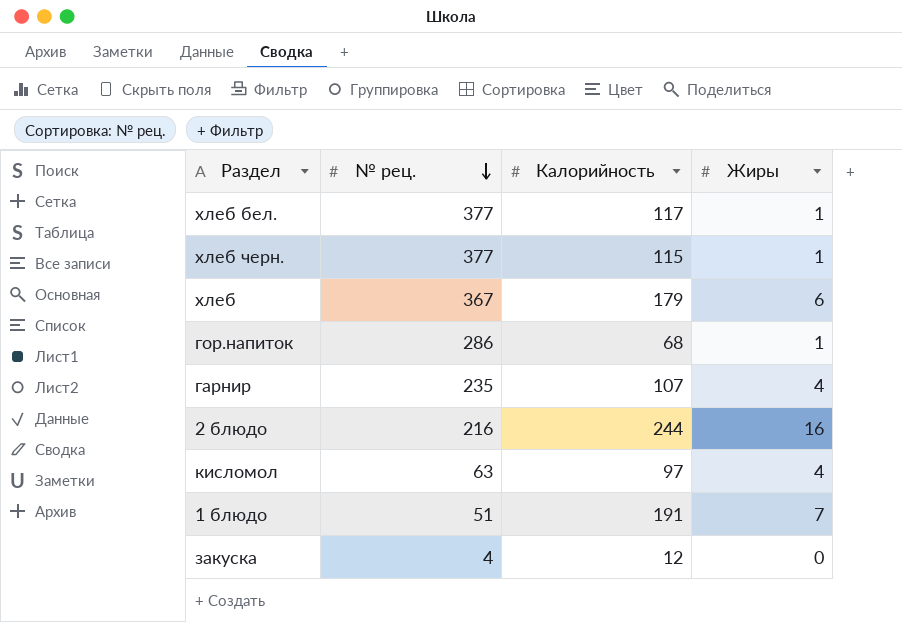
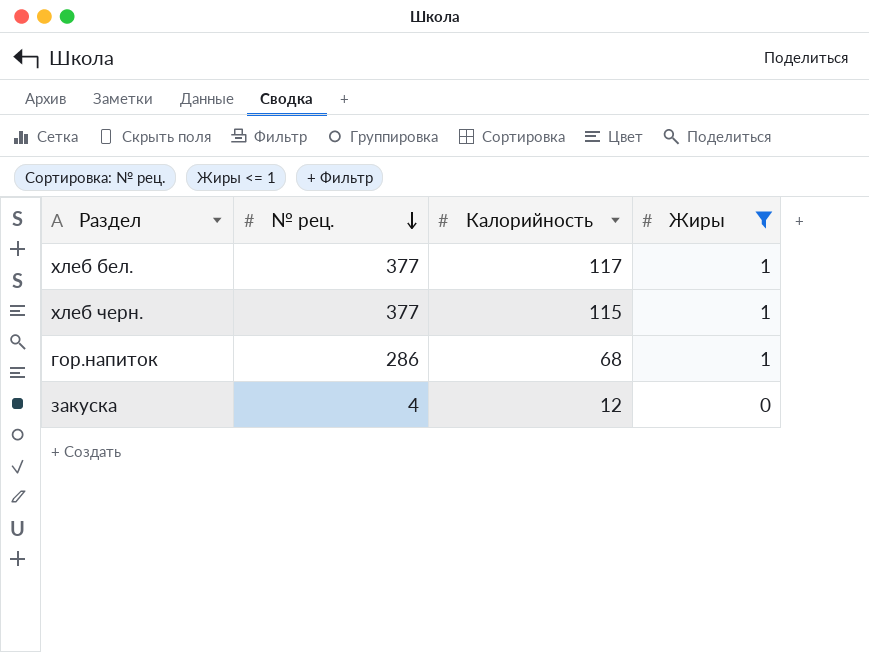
filter: none -> Жиры <= 1

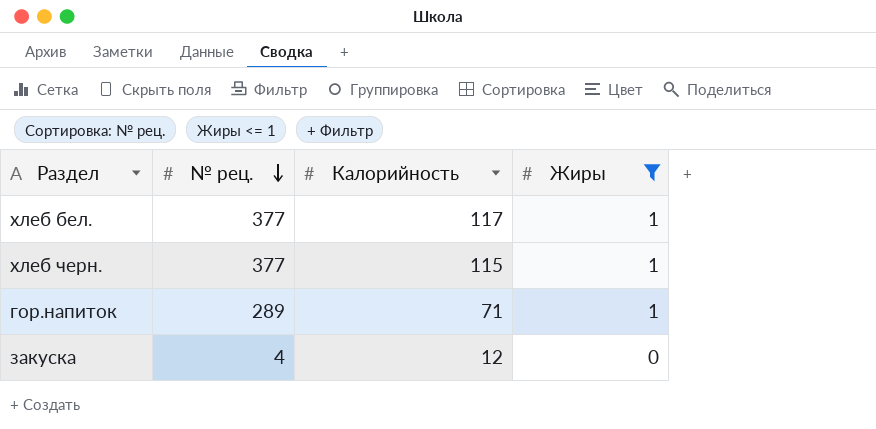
гор.напиток | № рец.: 286 -> 289
гор.напиток | Калорийность: 68 -> 71

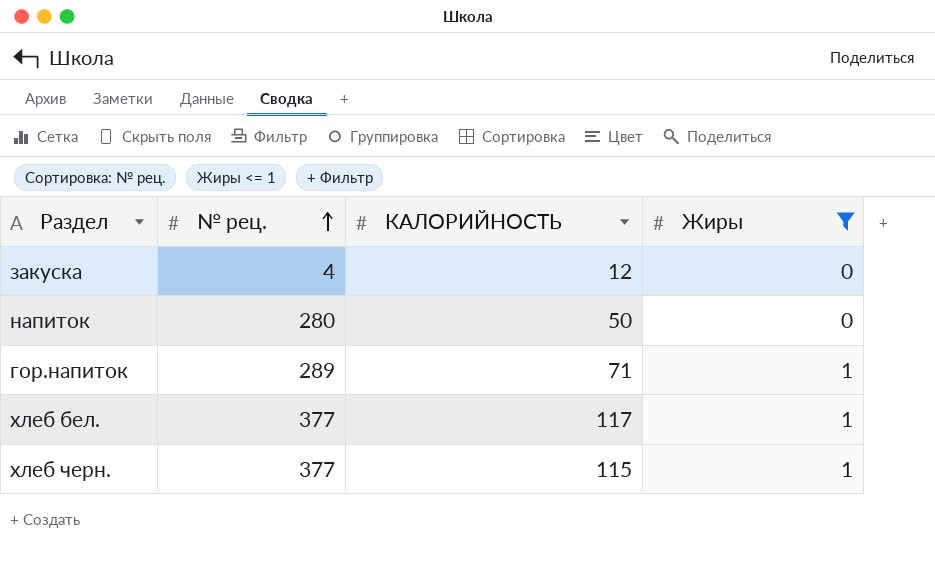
row order: № рец. descending -> № рец. ascending
column name: Калорийность -> КАЛОРИЙНОСТЬ
row напиток: none -> 280 | 50 | 0

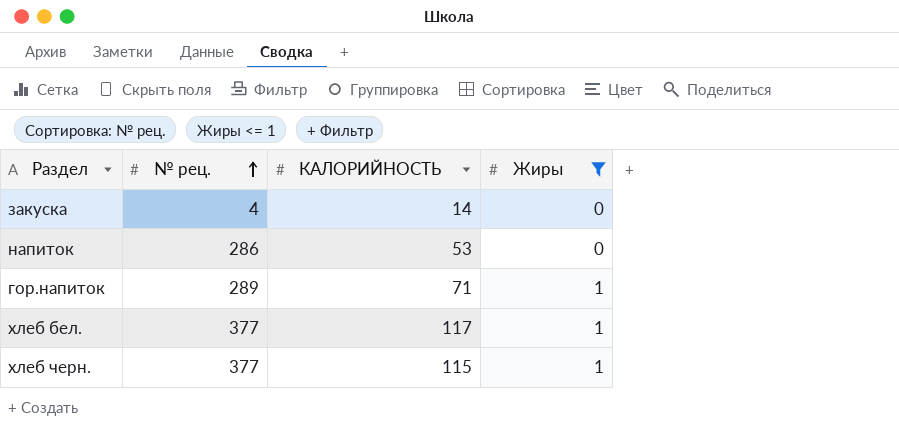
закуска | КАЛОРИЙНОСТЬ: 12 -> 14
напиток | № рец.: 280 -> 286
напиток | КАЛОРИЙНОСТЬ: 50 -> 53

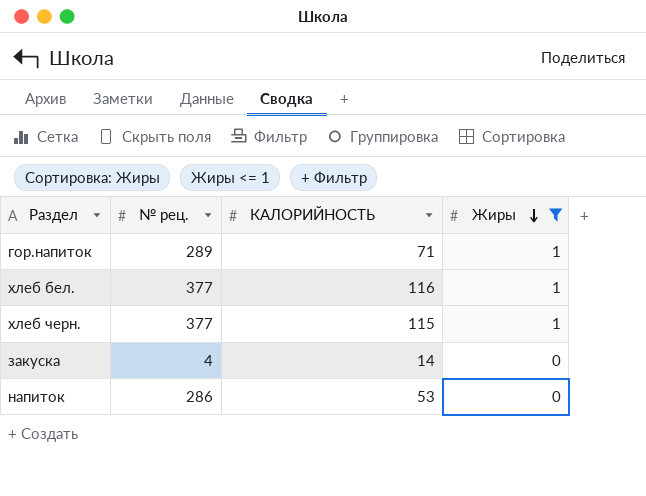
row order: № рец. ascending -> Жиры descending
хлеб бел. | КАЛОРИЙНОСТЬ: 117 -> 116

